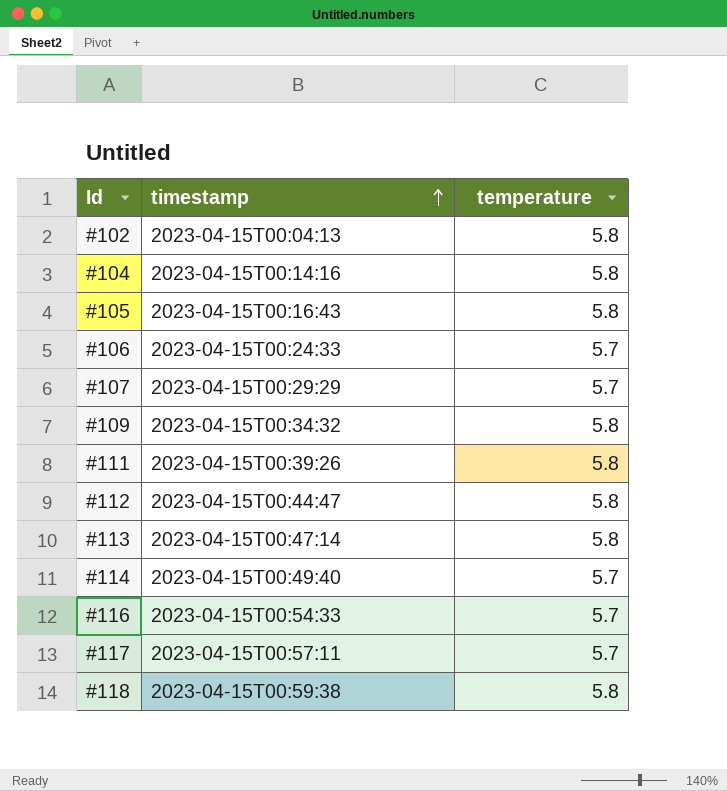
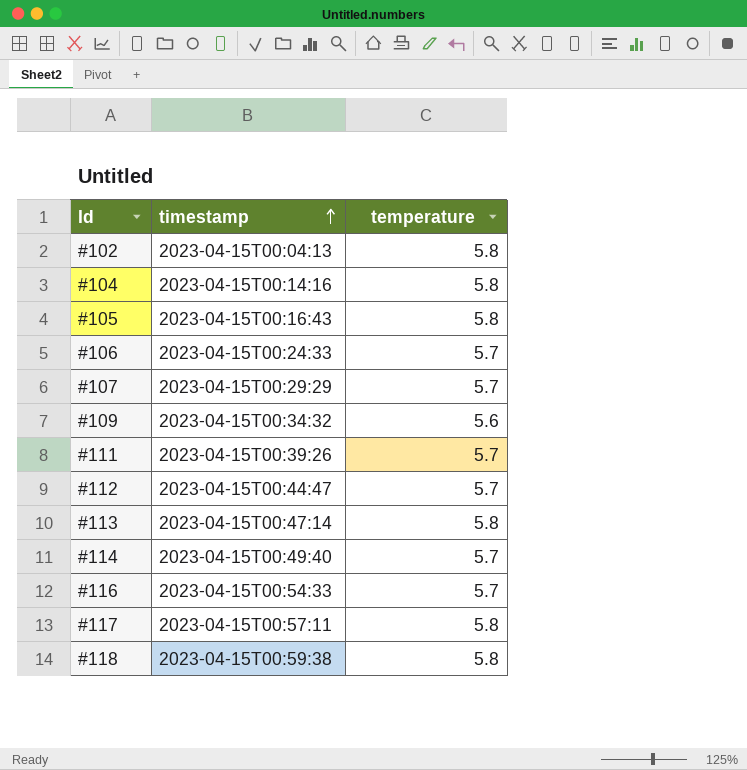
#109 | temperature: 5.8 -> 5.6
#111 | temperature: 5.8 -> 5.7
#112 | temperature: 5.8 -> 5.7
#117 | temperature: 5.7 -> 5.8

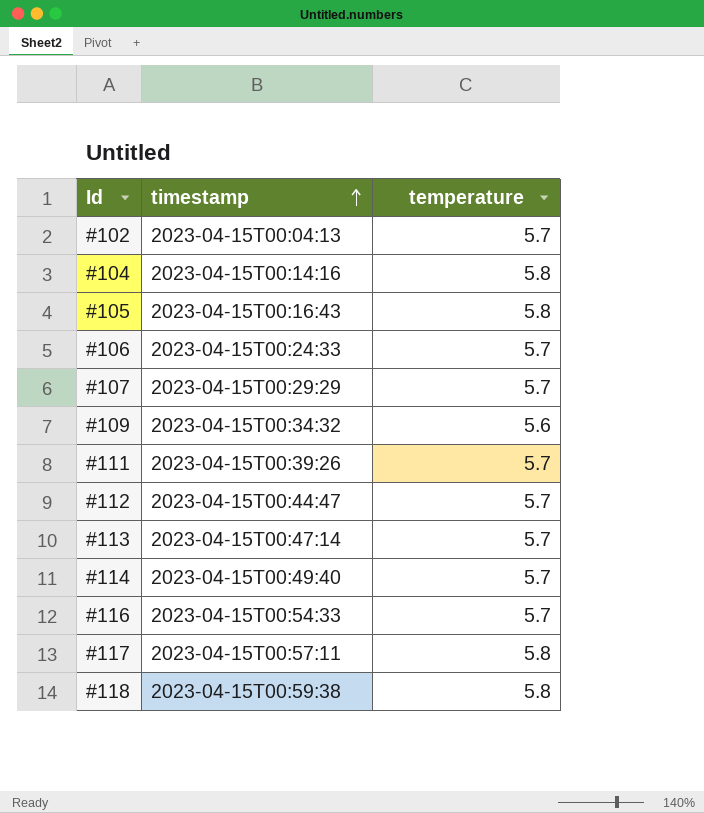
#102 | temperature: 5.8 -> 5.7
#113 | temperature: 5.8 -> 5.7

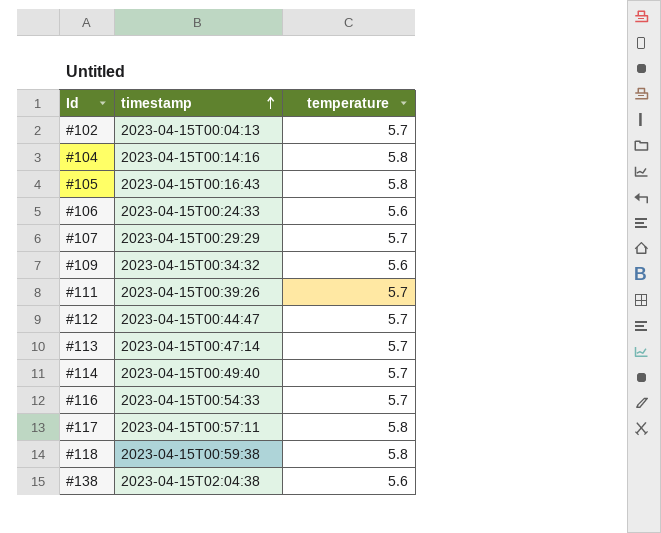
#106 | temperature: 5.7 -> 5.6
row #138: none -> 2023-04-15T02:04:38 | 5.6

